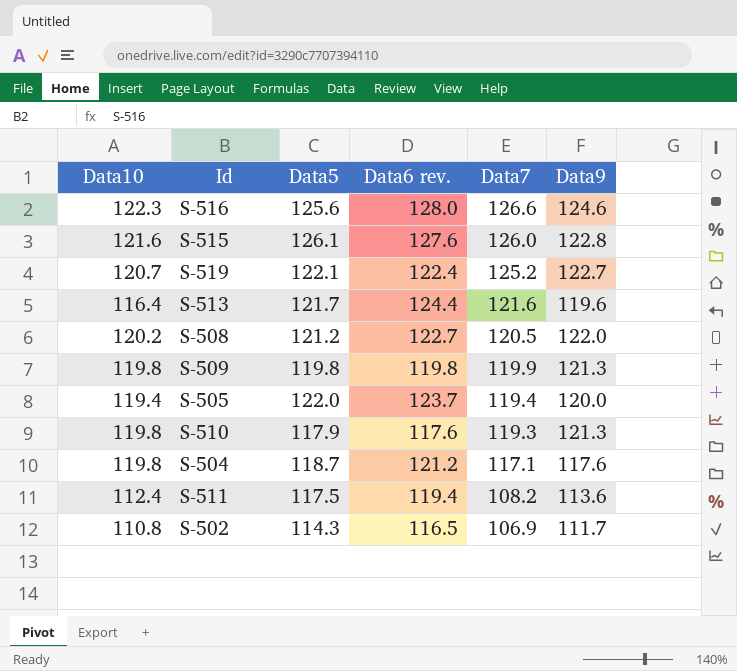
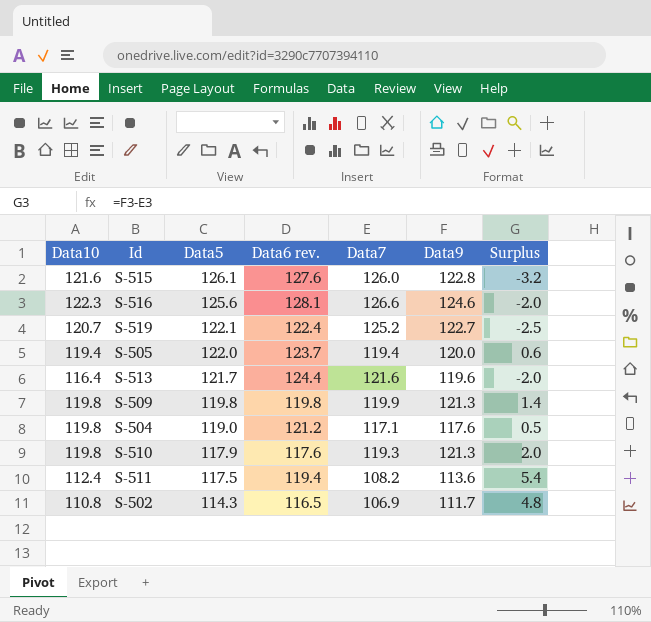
row order: Data7 descending -> Data5 descending
column Surplus | formula: none -> [Data9] - [Data7]
row S-508: 120.2 | 121.2 | 122.7 | 120.5 | 122.0 -> none
S-516 | Data6 rev.: 128.0 -> 128.1
S-504 | Data5: 118.7 -> 119.0

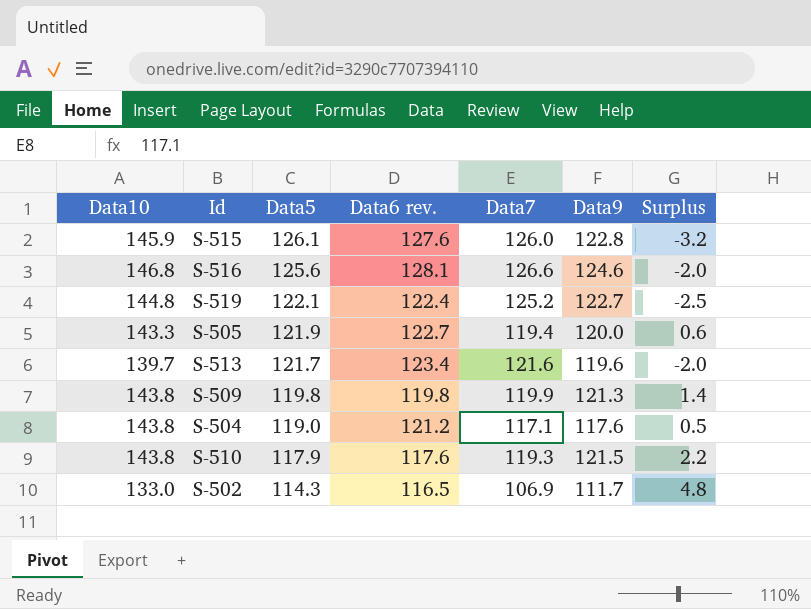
row S-511: 112.4 | 117.5 | 119.4 | 108.2 | 113.6 | 5.4 -> none
S-515 | Data10: 121.6 -> 145.9
S-516 | Data10: 122.3 -> 146.8
S-519 | Data10: 120.7 -> 144.8
S-505 | Data10: 119.4 -> 143.3
S-505 | Data5: 122.0 -> 121.9
S-505 | Data6 rev.: 123.7 -> 122.7
S-513 | Data10: 116.4 -> 139.7
S-513 | Data6 rev.: 124.4 -> 123.4
S-509 | Data10: 119.8 -> 143.8
S-504 | Data10: 119.8 -> 143.8
S-510 | Data10: 119.8 -> 143.8
S-510 | Data9: 121.3 -> 121.5
S-510 | Surplus: 2.0 -> 2.2
S-502 | Data10: 110.8 -> 133.0

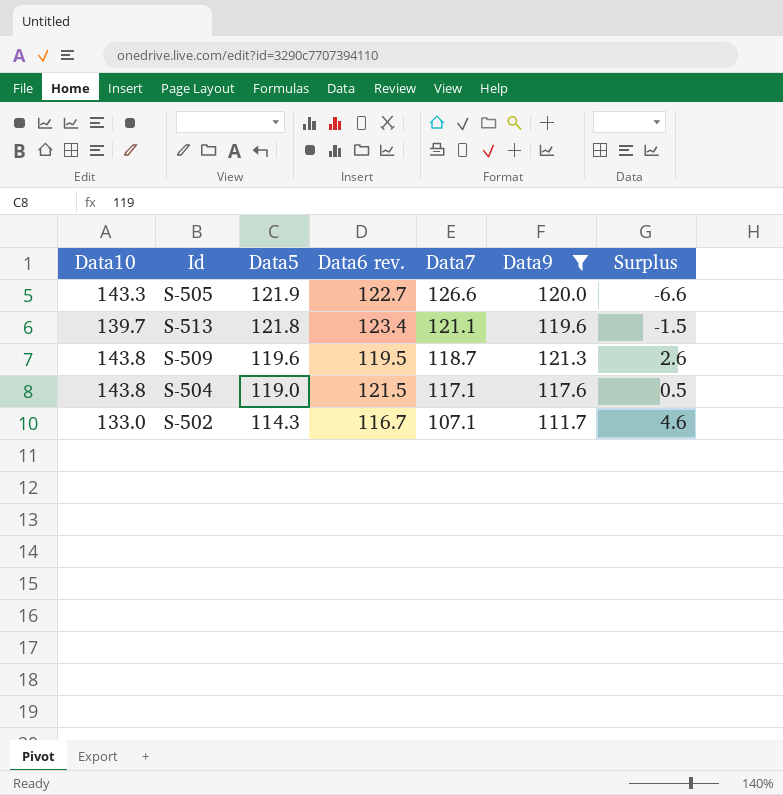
filter: none -> Data9 <= 121.3
S-505 | Data7: 119.4 -> 126.6
S-505 | Surplus: 0.6 -> -6.6
S-513 | Data5: 121.7 -> 121.8
S-513 | Data7: 121.6 -> 121.1
S-513 | Surplus: -2.0 -> -1.5
S-509 | Data5: 119.8 -> 119.6
S-509 | Data6 rev.: 119.8 -> 119.5
S-509 | Data7: 119.9 -> 118.7
S-509 | Surplus: 1.4 -> 2.6
S-504 | Data6 rev.: 121.2 -> 121.5
S-502 | Data6 rev.: 116.5 -> 116.7
S-502 | Data7: 106.9 -> 107.1
S-502 | Surplus: 4.8 -> 4.6

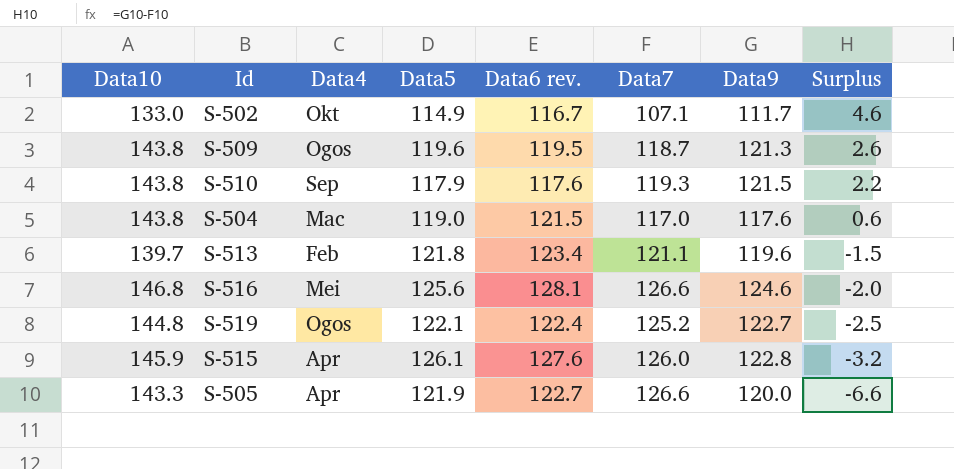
filter: Data9 <= 121.3 -> none
row order: Data5 descending -> Surplus descending
column Data4 | position: none -> 3
S-502 | Data5: 114.3 -> 114.9
S-504 | Data7: 117.1 -> 117.0
S-504 | Surplus: 0.5 -> 0.6

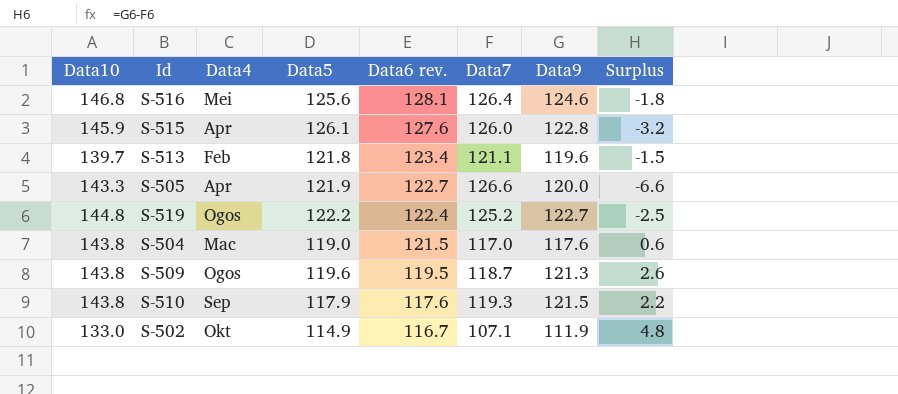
row order: Surplus descending -> Data6 rev. descending
S-516 | Data7: 126.6 -> 126.4
S-516 | Surplus: -2.0 -> -1.8
S-519 | Data5: 122.1 -> 122.2
S-502 | Data9: 111.7 -> 111.9
S-502 | Surplus: 4.6 -> 4.8

